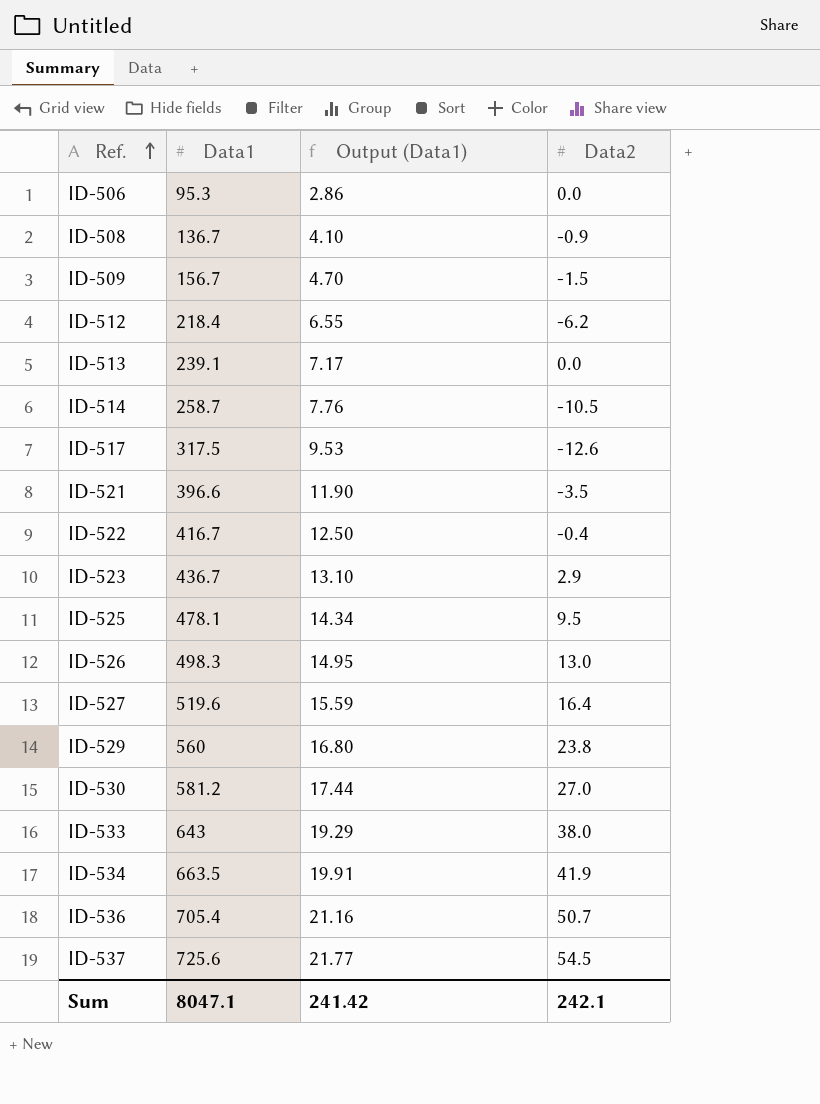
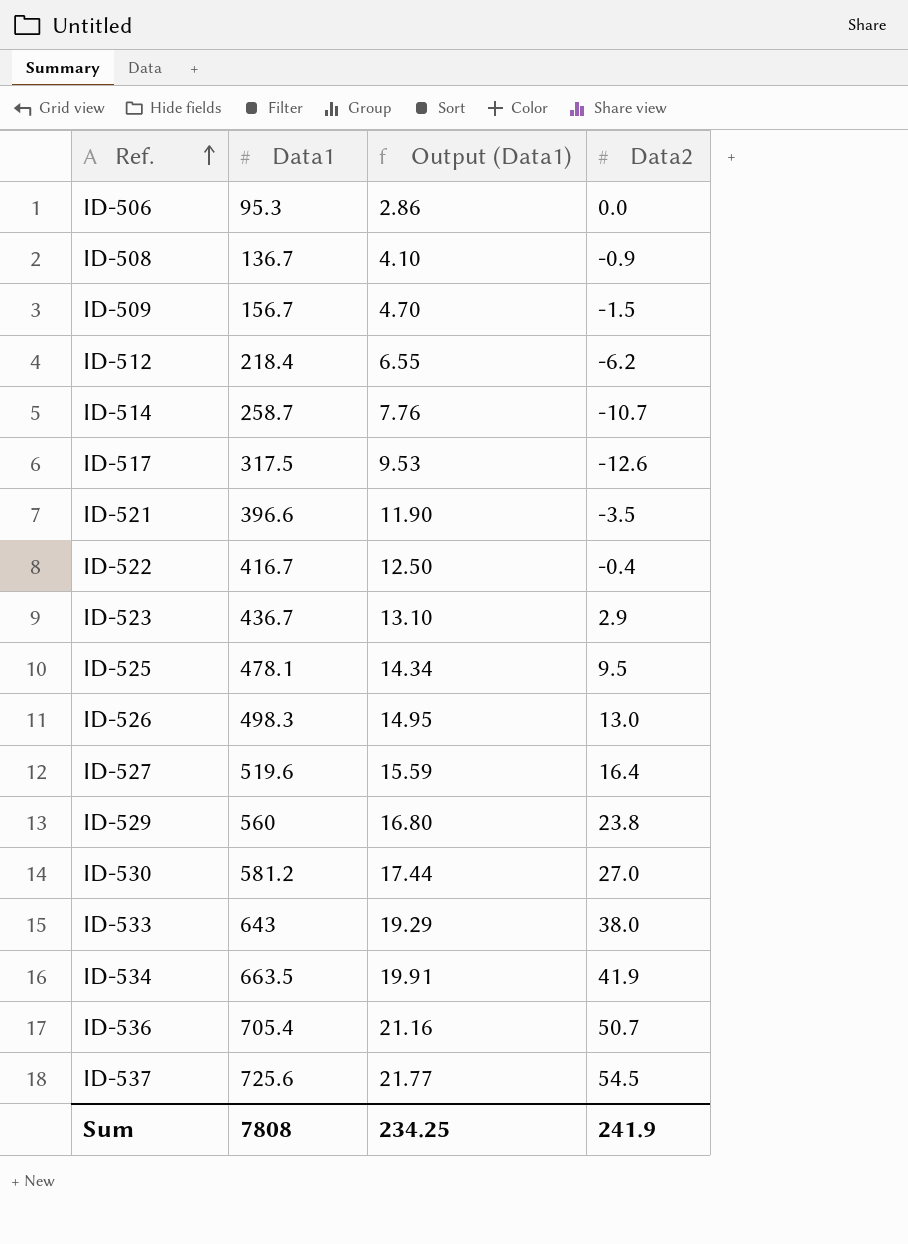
row ID-513: 239.1 | 7.17 | 0.0 -> none
ID-514 | Data2: -10.5 -> -10.7
Sum | Data1: 8047.1 -> 7808
Sum | Output (Data1): 241.42 -> 234.25
Sum | Data2: 242.1 -> 241.9

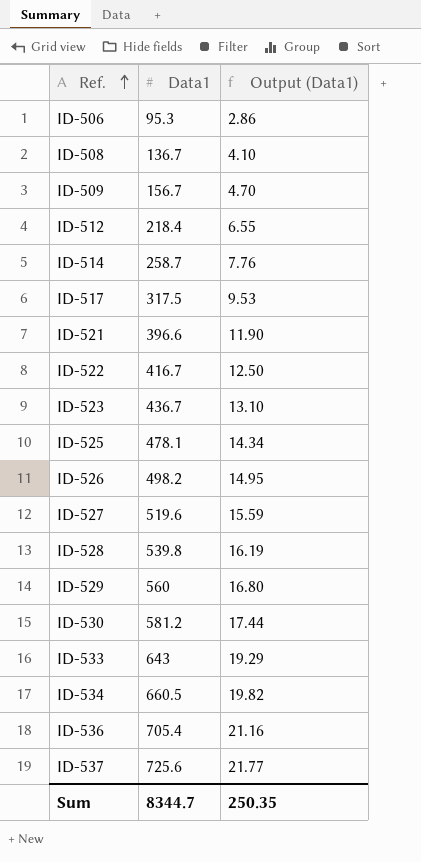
column Data2 | position: 4 -> none
ID-526 | Data1: 498.3 -> 498.2
row ID-528: none -> 539.8 | 16.19
ID-534 | Data1: 663.5 -> 660.5
ID-534 | Output (Data1): 19.91 -> 19.82
Sum | Data1: 7808 -> 8344.7
Sum | Output (Data1): 234.25 -> 250.35

